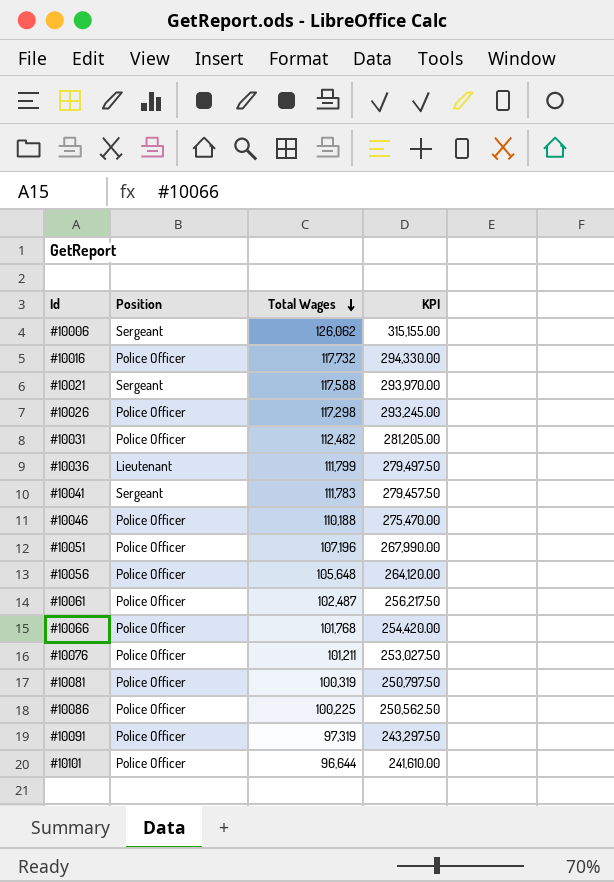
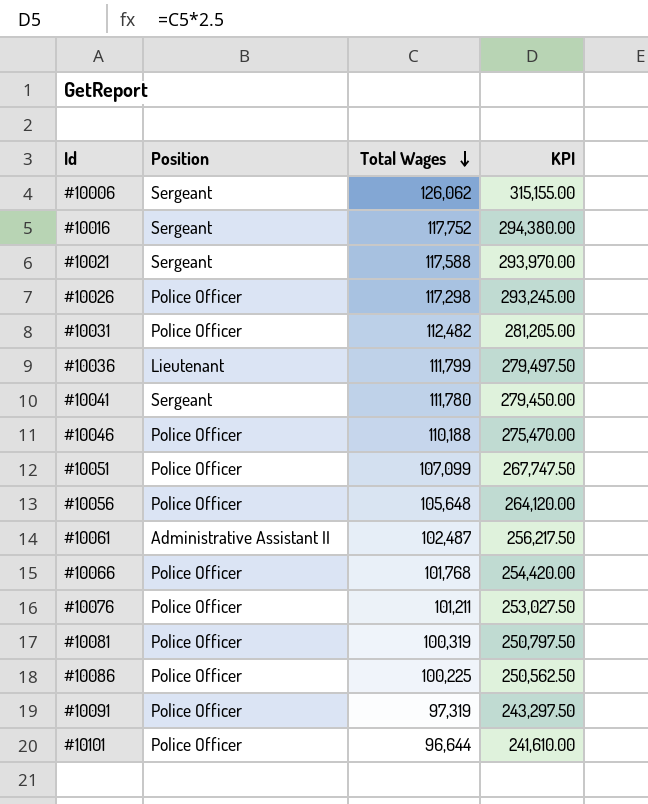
#10016 | Position: Police Officer -> Sergeant
#10016 | Total Wages: 117,732 -> 117,752
#10016 | KPI: 294,330.00 -> 294,380.00
#10041 | Total Wages: 111,783 -> 111,780
#10041 | KPI: 279,457.50 -> 279,450.00
#10051 | Total Wages: 107,196 -> 107,099
#10051 | KPI: 267,990.00 -> 267,747.50
#10061 | Position: Police Officer -> Administrative Assistant II

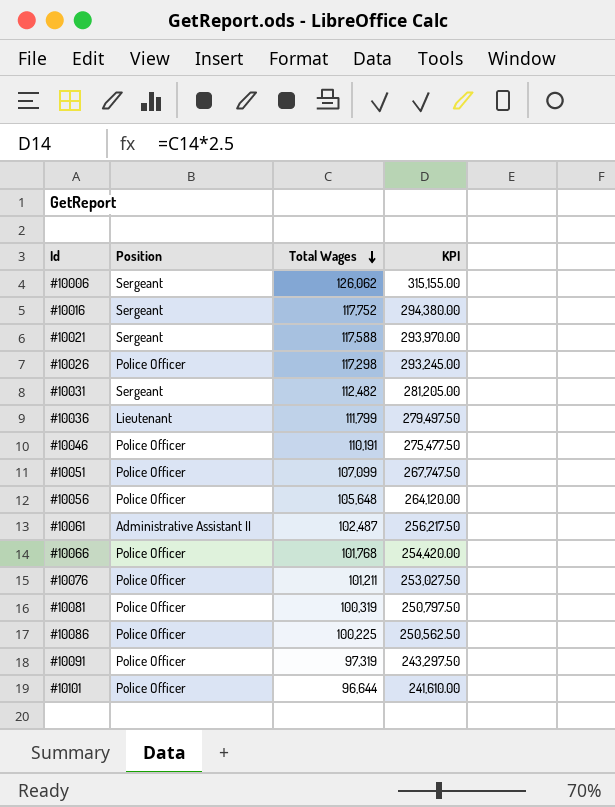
row #10041: Sergeant | 111,780 | 279,450.00 -> none
#10031 | Position: Police Officer -> Sergeant
#10046 | Total Wages: 110,188 -> 110,191
#10046 | KPI: 275,470.00 -> 275,477.50

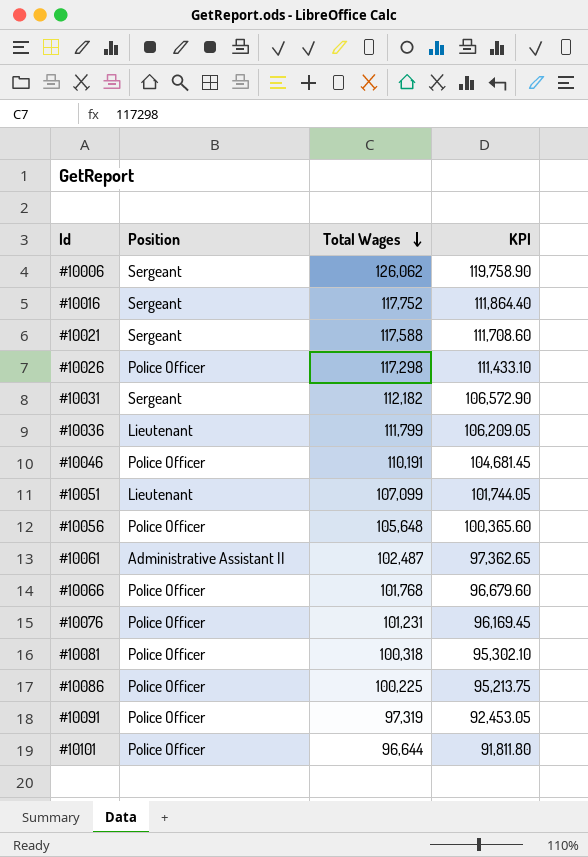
column KPI | formula: [Total Wages] * 2.5 -> [Total Wages] * 0.95
#10031 | Total Wages: 112,482 -> 112,182
#10051 | Position: Police Officer -> Lieutenant
#10076 | Total Wages: 101,211 -> 101,231
#10081 | Total Wages: 100,319 -> 100,318

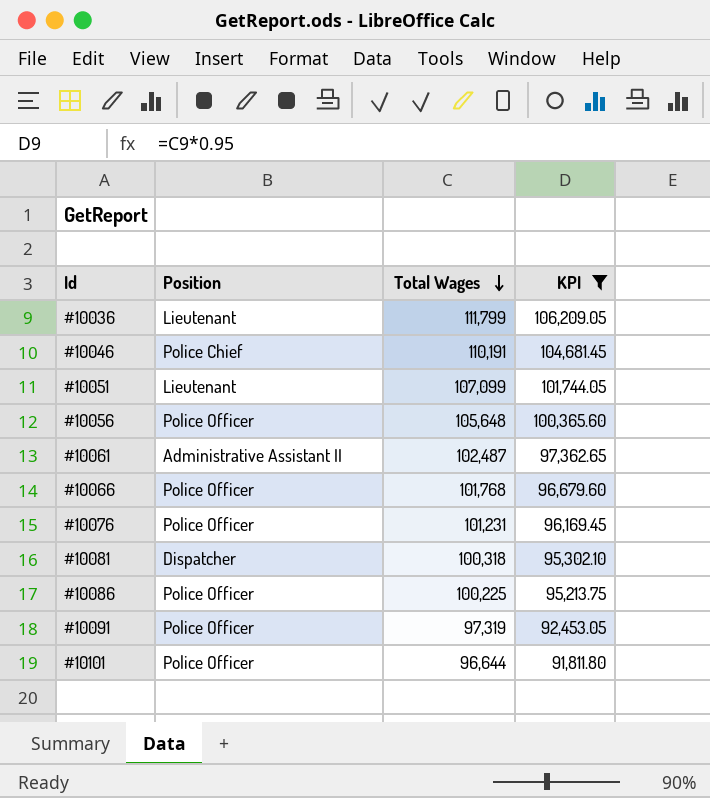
filter: none -> KPI <= 106,209.05
#10046 | Position: Police Officer -> Police Chief
#10081 | Position: Police Officer -> Dispatcher

